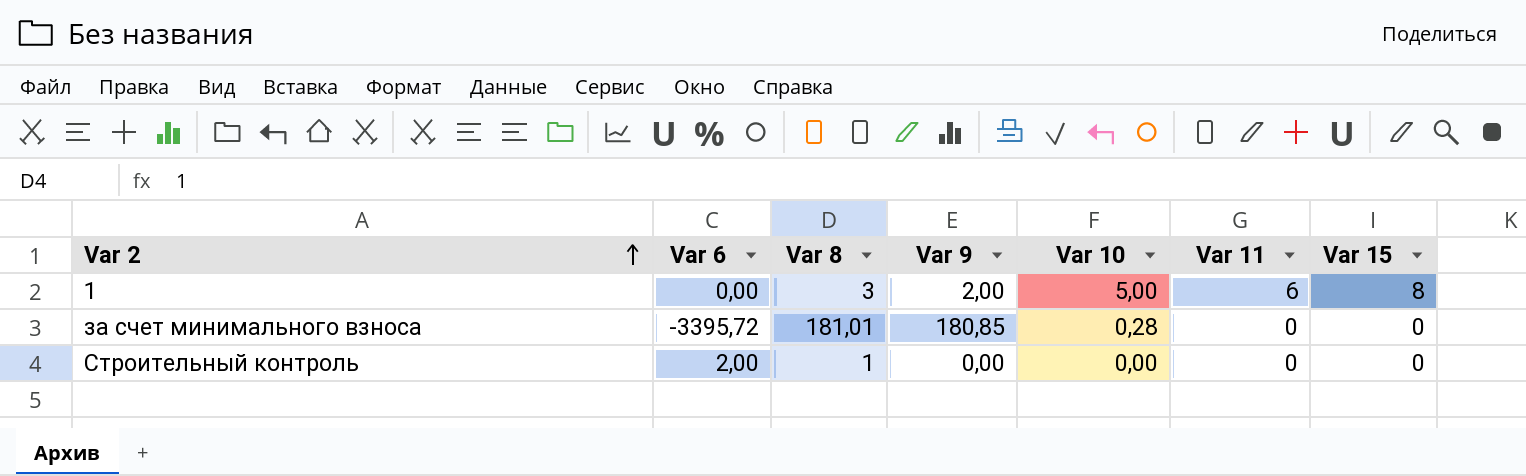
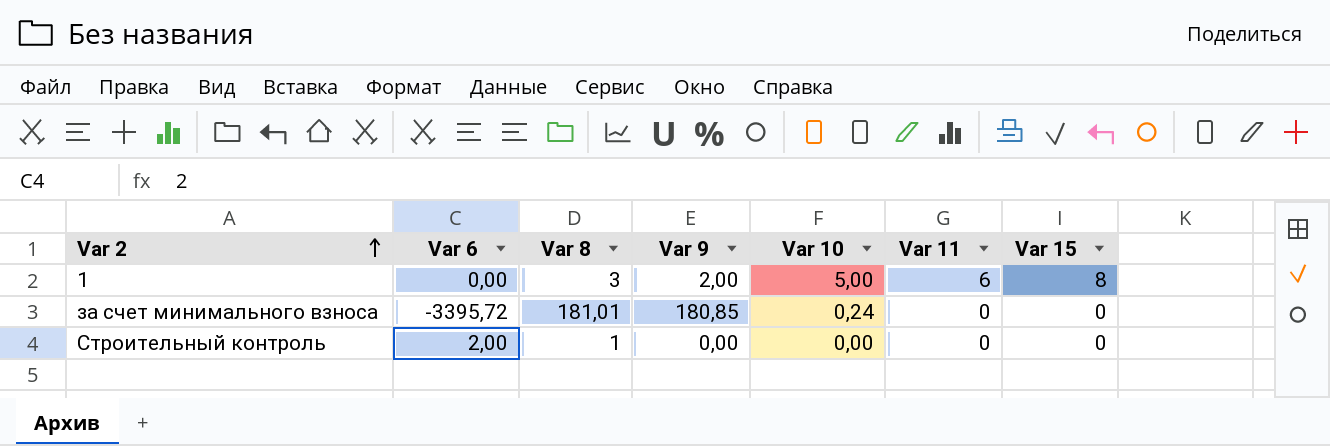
за счет минимального взноса | Var 10: 0,28 -> 0,24

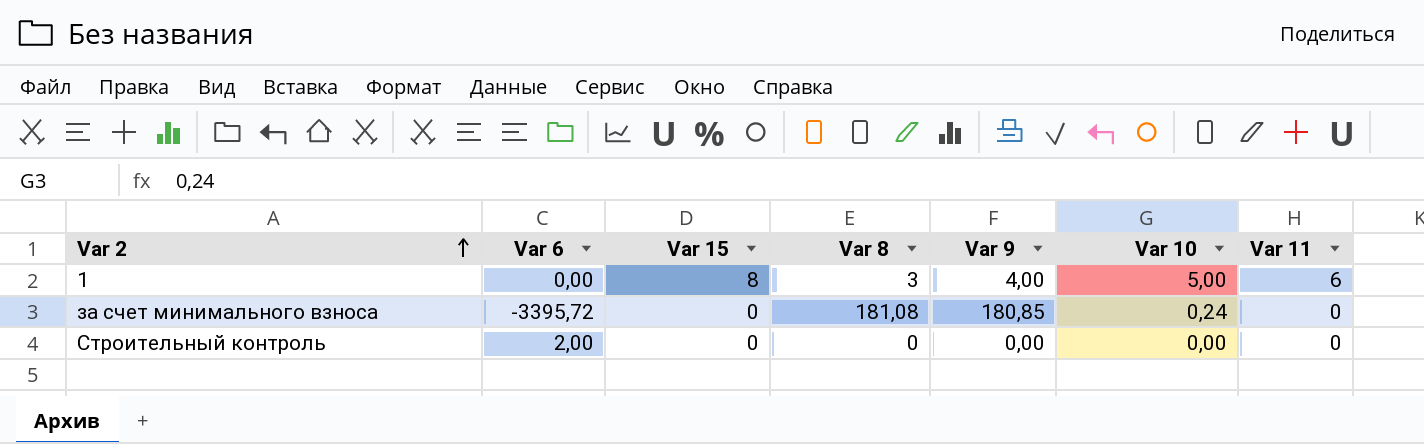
column Var 15 | position: 7 -> 3
1 | Var 9: 2,00 -> 4,00
за счет минимального взноса | Var 8: 181,01 -> 181,08
Строительный контроль | Var 8: 1 -> 0

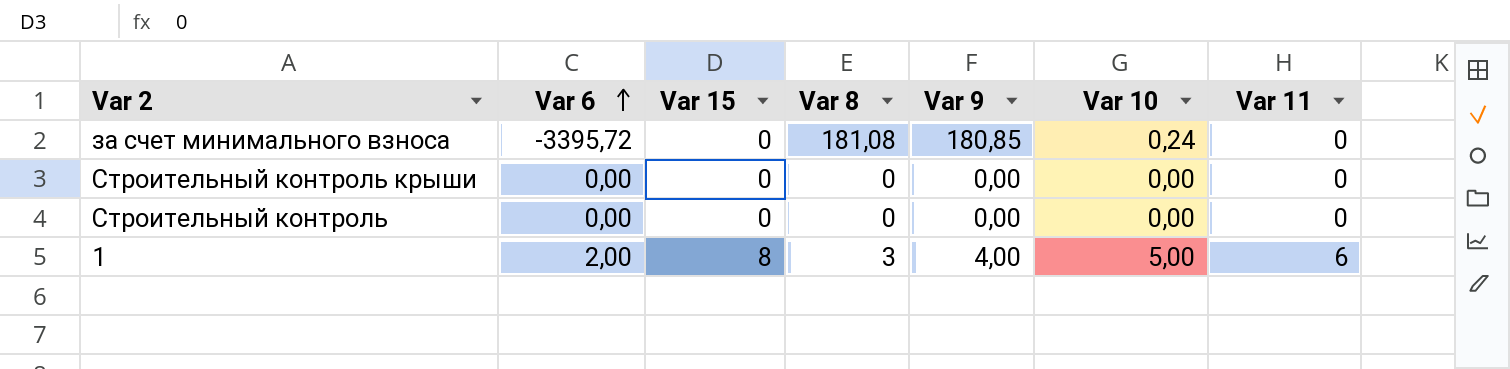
row order: Var 2 ascending -> Var 6 ascending
row Строительный контроль крыши: none -> 0,00 | 0 | 0 | 0,00 | 0,00 | 0
Строительный контроль | Var 6: 2,00 -> 0,00
1 | Var 6: 0,00 -> 2,00

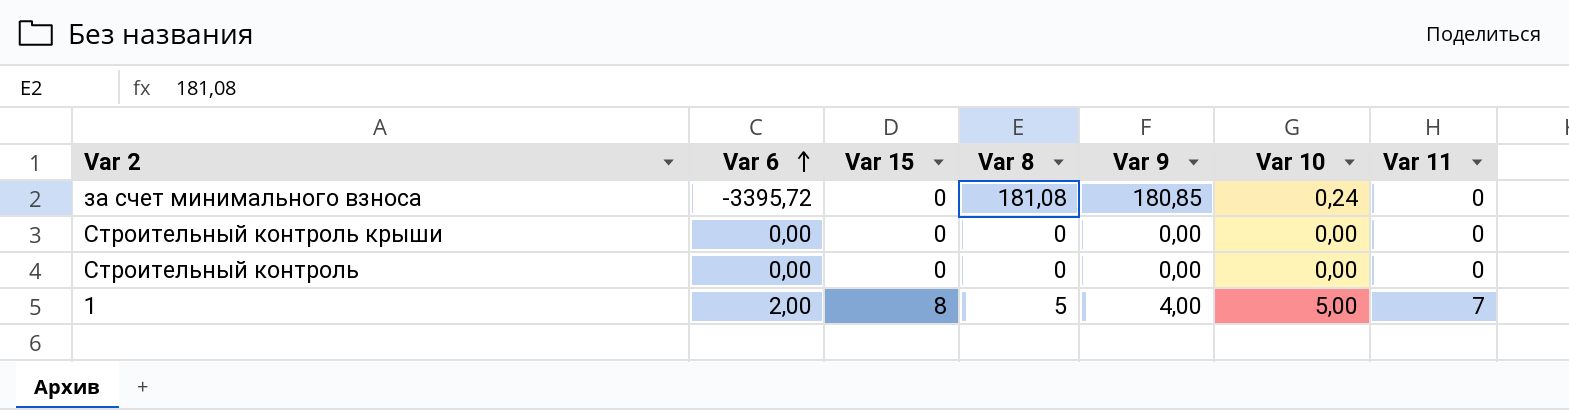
1 | Var 8: 3 -> 5
1 | Var 11: 6 -> 7

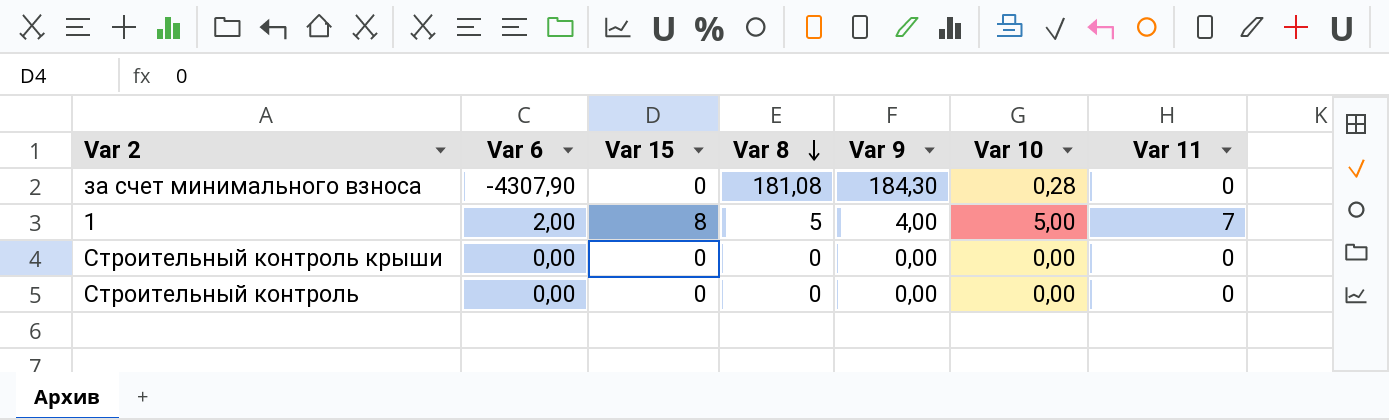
row order: Var 6 ascending -> Var 8 descending
за счет минимального взноса | Var 6: -3395,72 -> -4307,90
за счет минимального взноса | Var 9: 180,85 -> 184,30
за счет минимального взноса | Var 10: 0,24 -> 0,28

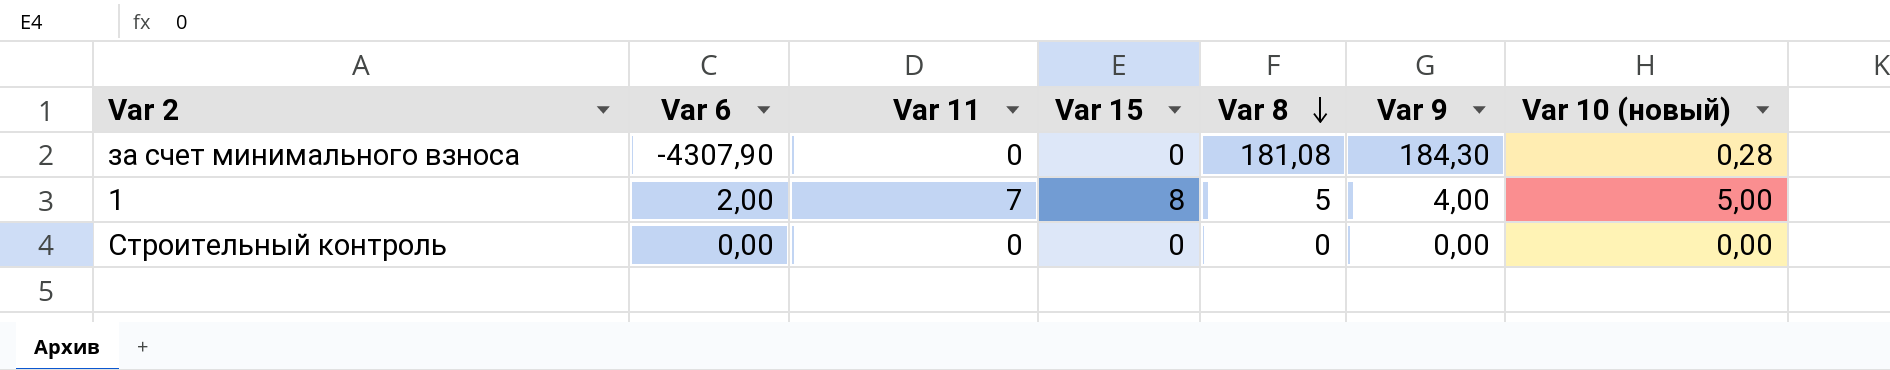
column Var 11 | position: 7 -> 3
column name: Var 10 -> Var 10 (новый)
row Строительный контроль крыши: 0,00 | 0 | 0 | 0,00 | 0,00 | 0 -> none

